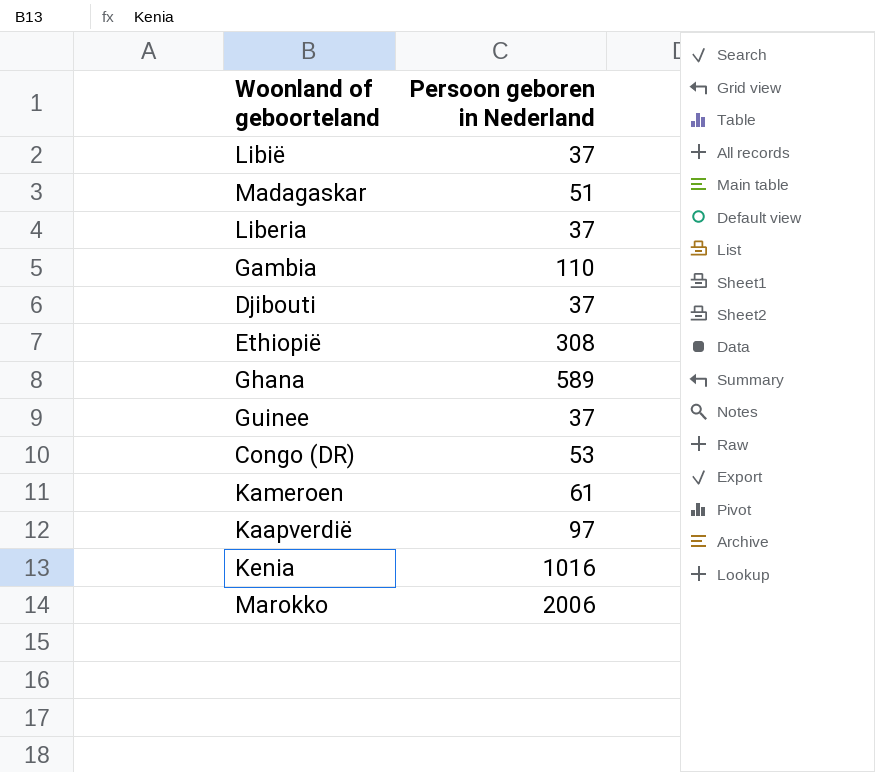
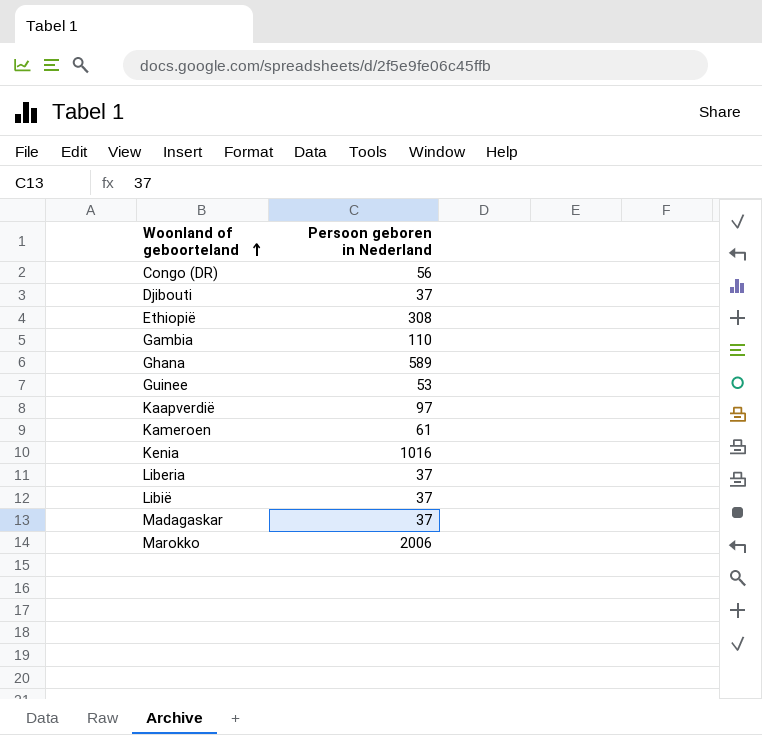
row order: none -> Woonland of geboorteland ascending
Congo (DR) | Persoon geboren in Nederland: 53 -> 56
Guinee | Persoon geboren in Nederland: 37 -> 53
Madagaskar | Persoon geboren in Nederland: 51 -> 37

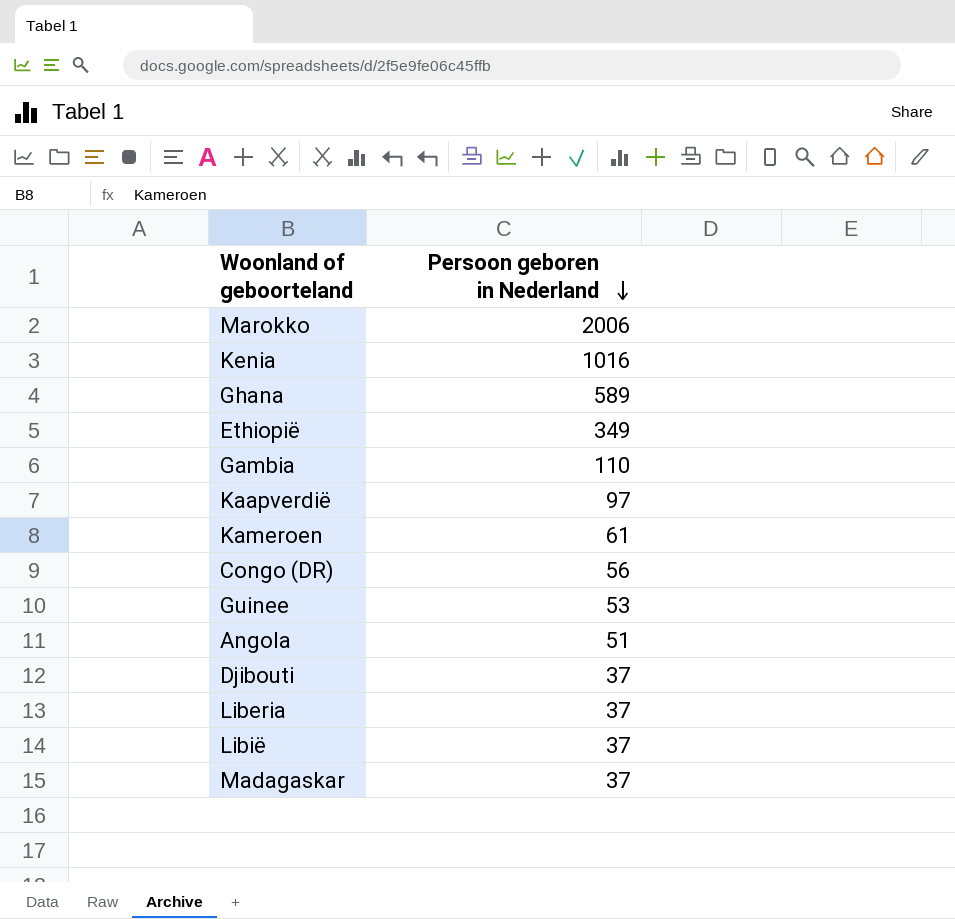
row order: Woonland of geboorteland ascending -> Persoon geboren in Nederland descending
Ethiopië | Persoon geboren in Nederland: 308 -> 349
row Angola: none -> 51

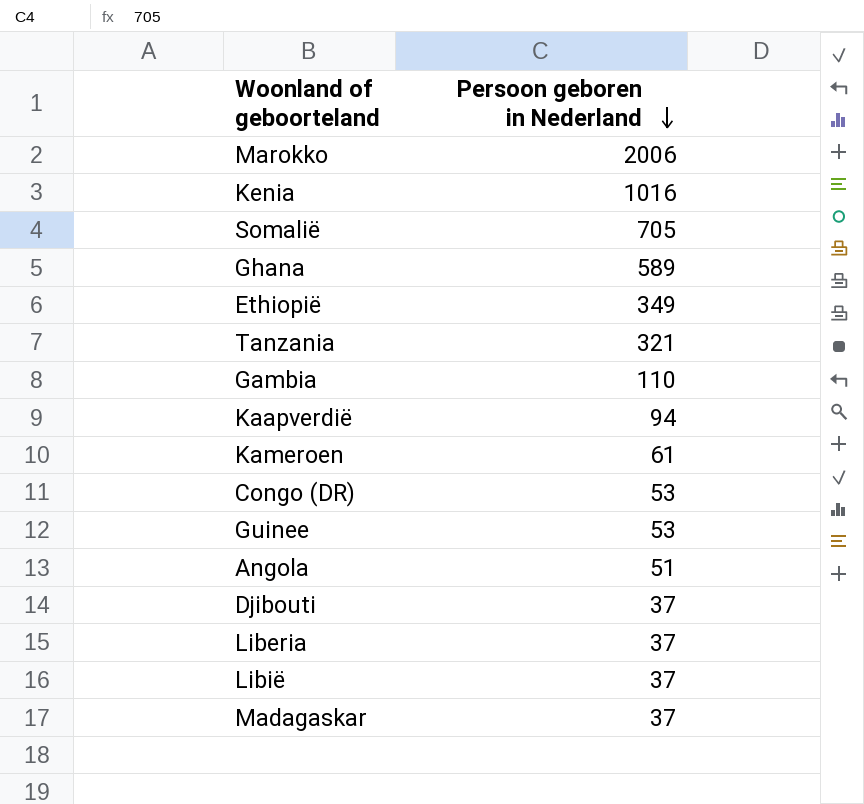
row Somalië: none -> 705
row Tanzania: none -> 321
Kaapverdië | Persoon geboren in Nederland: 97 -> 94
Congo (DR) | Persoon geboren in Nederland: 56 -> 53

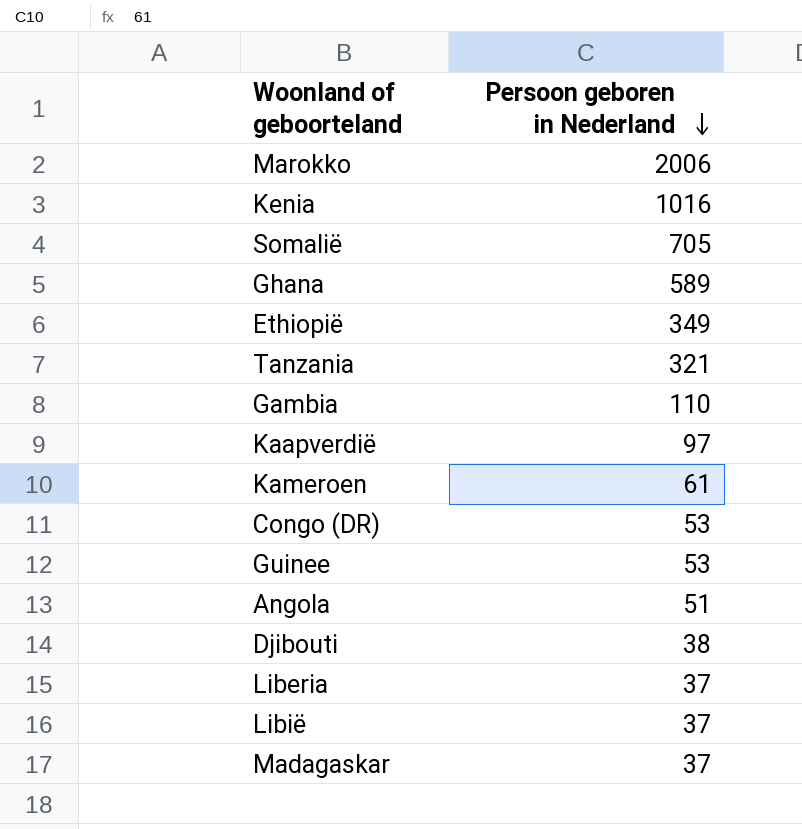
Kaapverdië | Persoon geboren in Nederland: 94 -> 97
Djibouti | Persoon geboren in Nederland: 37 -> 38

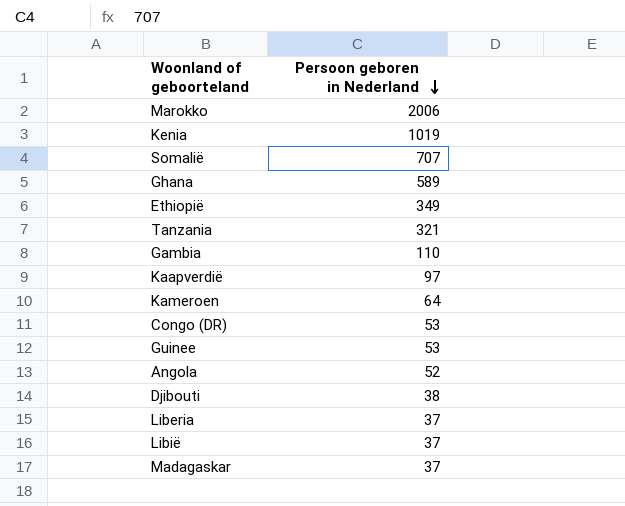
Kenia | Persoon geboren in Nederland: 1016 -> 1019
Somalië | Persoon geboren in Nederland: 705 -> 707
Kameroen | Persoon geboren in Nederland: 61 -> 64
Angola | Persoon geboren in Nederland: 51 -> 52

